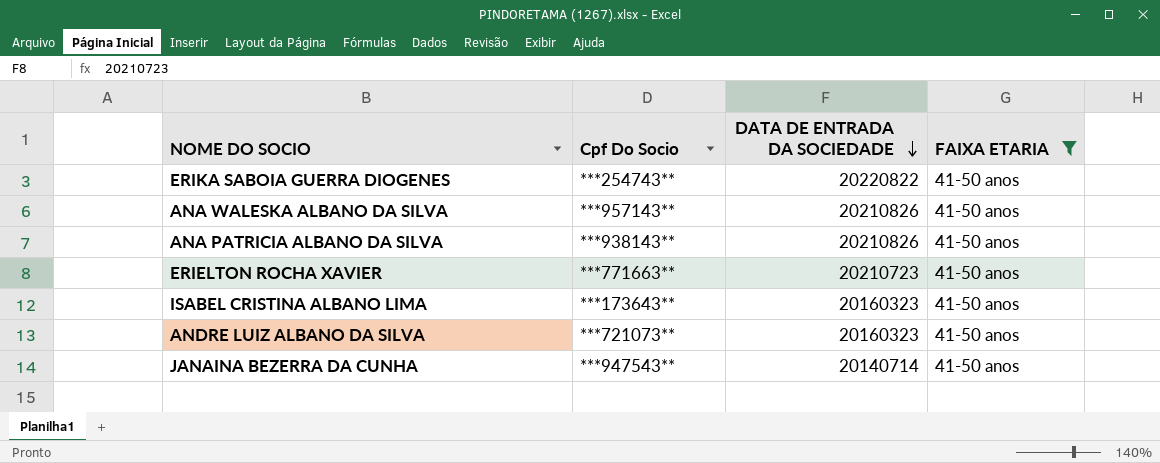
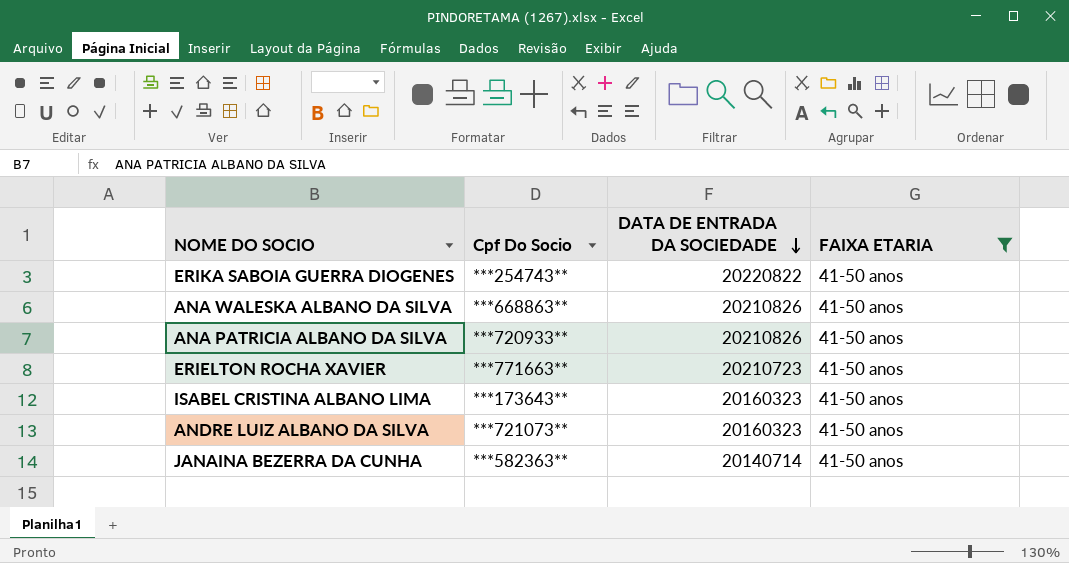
ANA WALESKA ALBANO DA SILVA | Cpf Do Socio: ***957143** -> ***668863**
ANA PATRICIA ALBANO DA SILVA | Cpf Do Socio: ***938143** -> ***720933**
JANAINA BEZERRA DA CUNHA | Cpf Do Socio: ***947543** -> ***582363**

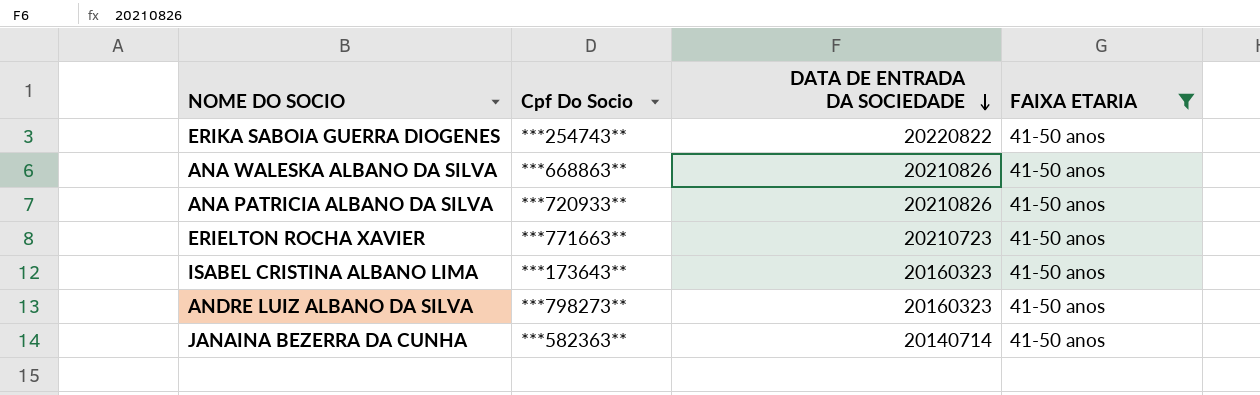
ANDRE LUIZ ALBANO DA SILVA | Cpf Do Socio: ***721073** -> ***798273**

